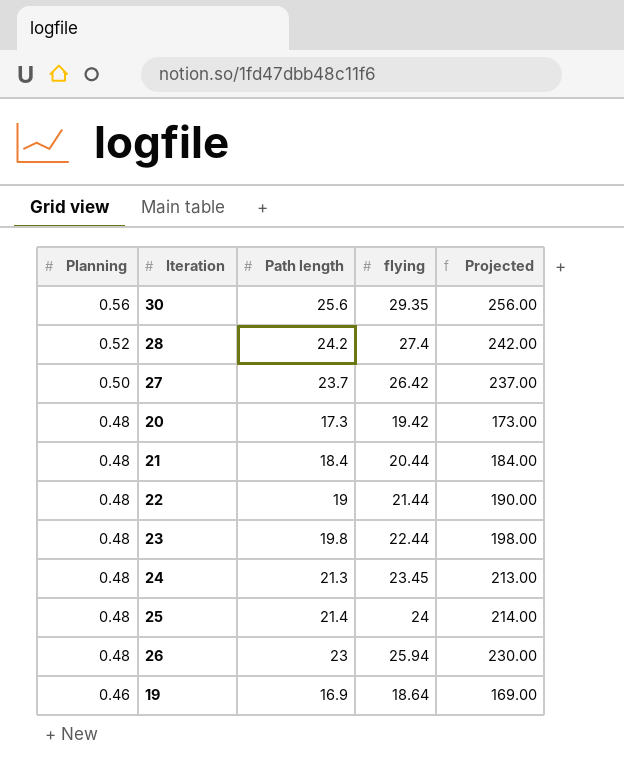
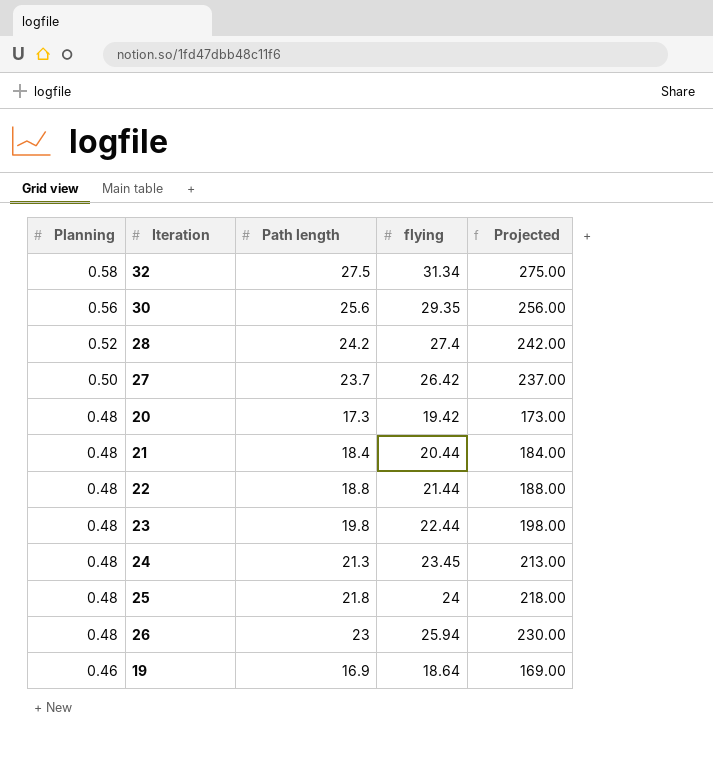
row 32: none -> 0.58 | 27.5 | 31.34 | 275.00
22 | Path length: 19 -> 18.8
22 | Projected: 190.00 -> 188.00
25 | Path length: 21.4 -> 21.8
25 | Projected: 214.00 -> 218.00

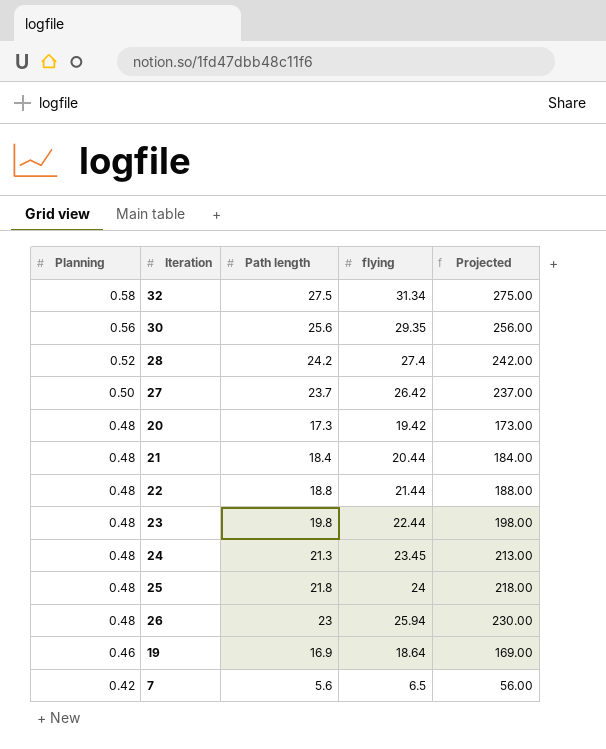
row 7: none -> 0.42 | 5.6 | 6.5 | 56.00

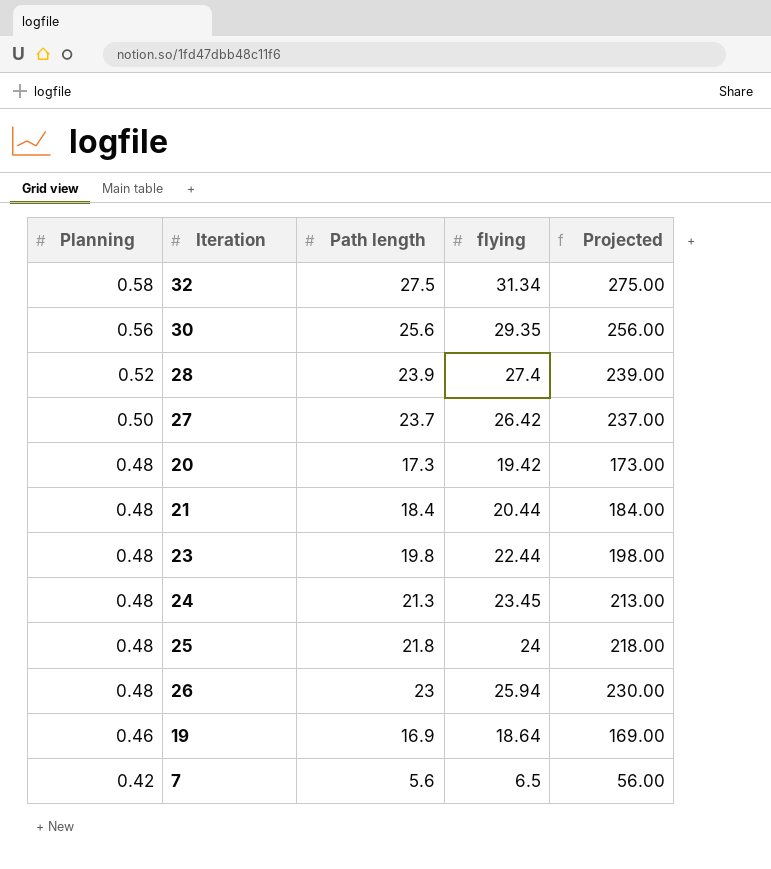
row 22: 0.48 | 18.8 | 21.44 | 188.00 -> none
28 | Path length: 24.2 -> 23.9
28 | Projected: 242.00 -> 239.00

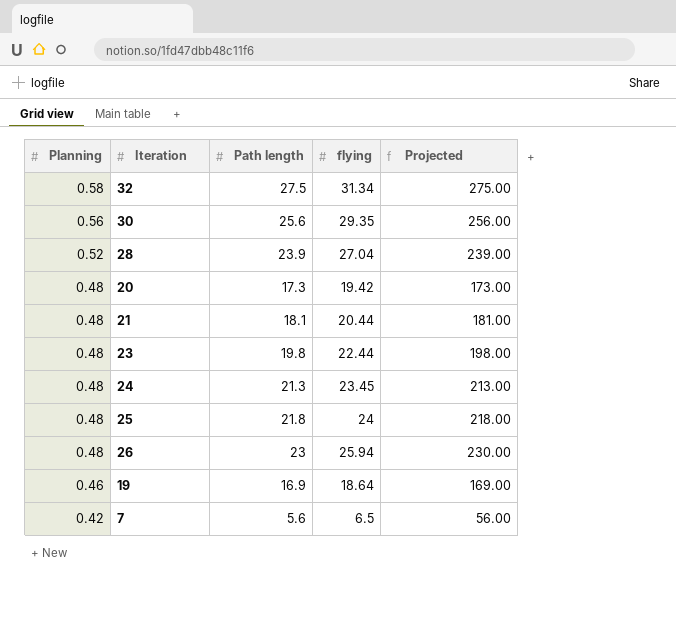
row 27: 0.50 | 23.7 | 26.42 | 237.00 -> none
28 | flying: 27.4 -> 27.04
21 | Path length: 18.4 -> 18.1
21 | Projected: 184.00 -> 181.00

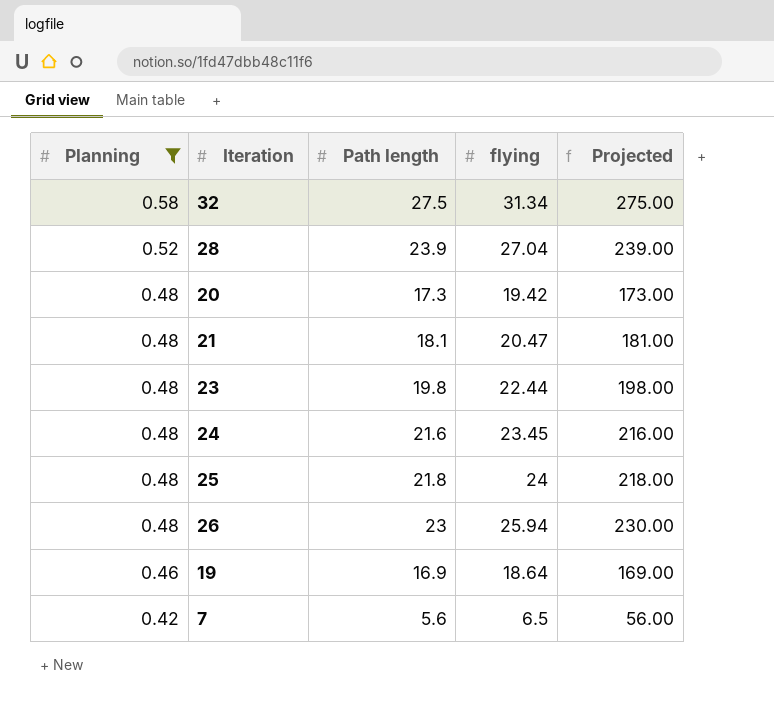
filter: none -> Planning != 0.56
21 | flying: 20.44 -> 20.47
24 | Path length: 21.3 -> 21.6
24 | Projected: 213.00 -> 216.00

